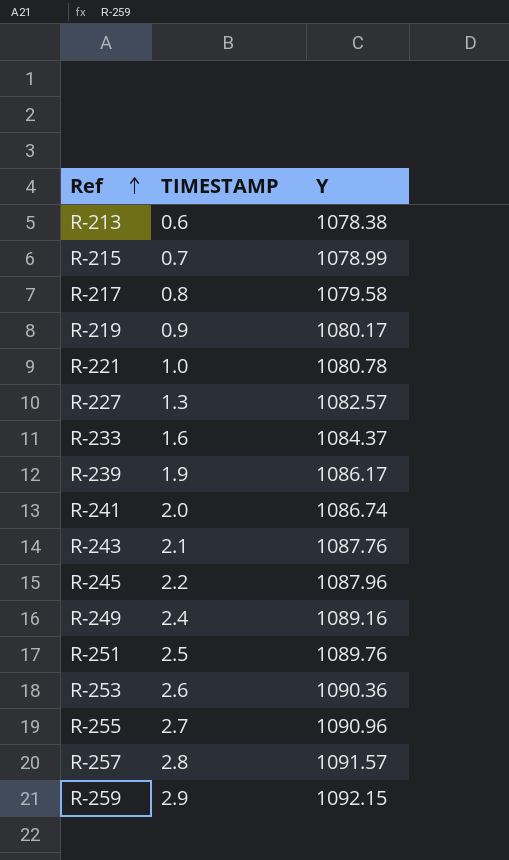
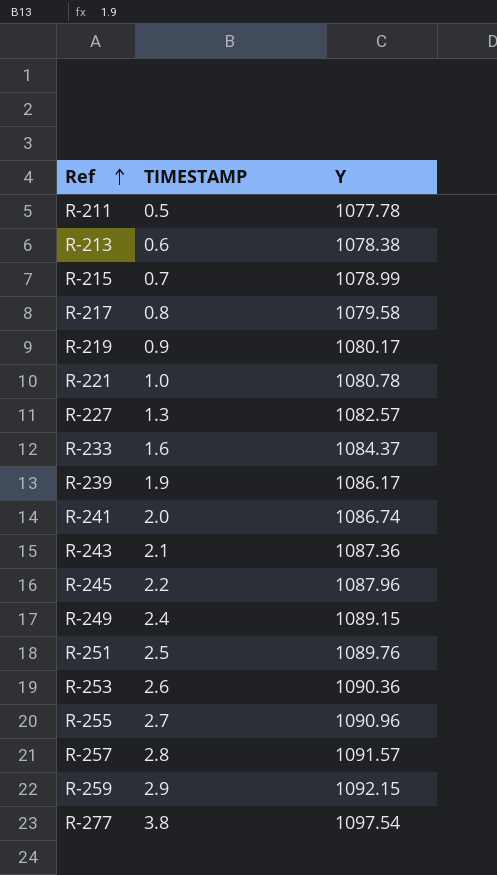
row R-211: none -> 0.5 | 1077.78
R-243 | Y: 1087.76 -> 1087.36
R-249 | Y: 1089.16 -> 1089.15
row R-277: none -> 3.8 | 1097.54

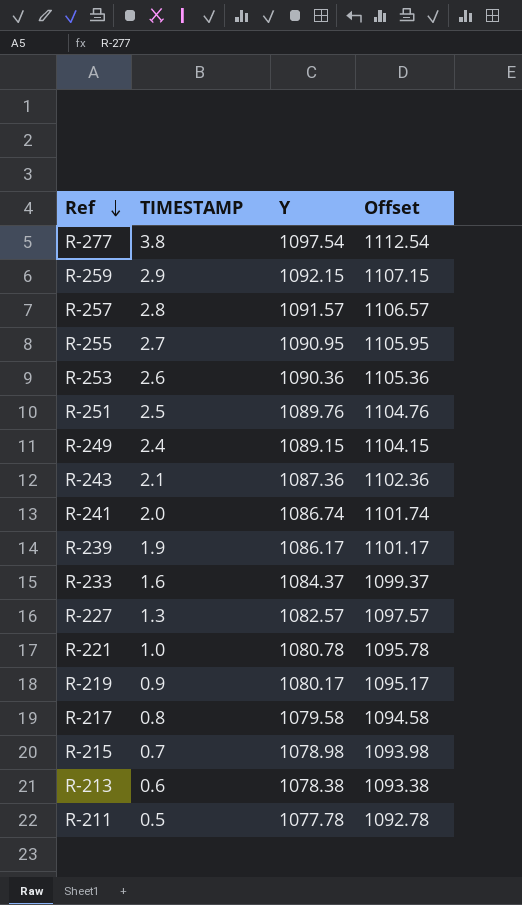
row order: Ref ascending -> Ref descending
column Offset | formula: none -> [Y] + 15
row R-245: 2.2 | 1087.96 -> none
R-255 | Y: 1090.96 -> 1090.95
R-215 | Y: 1078.99 -> 1078.98

